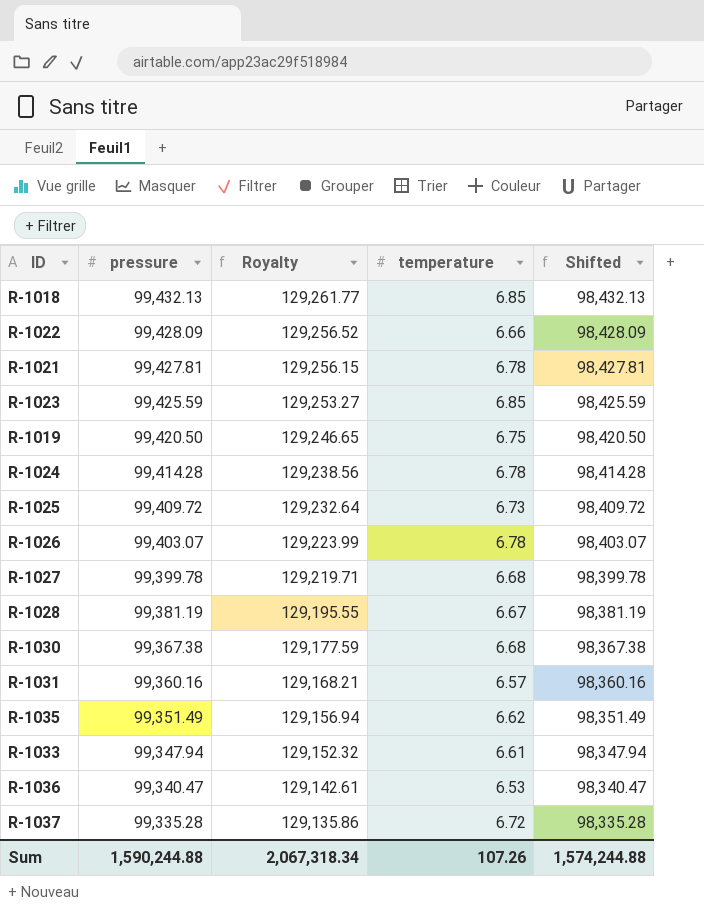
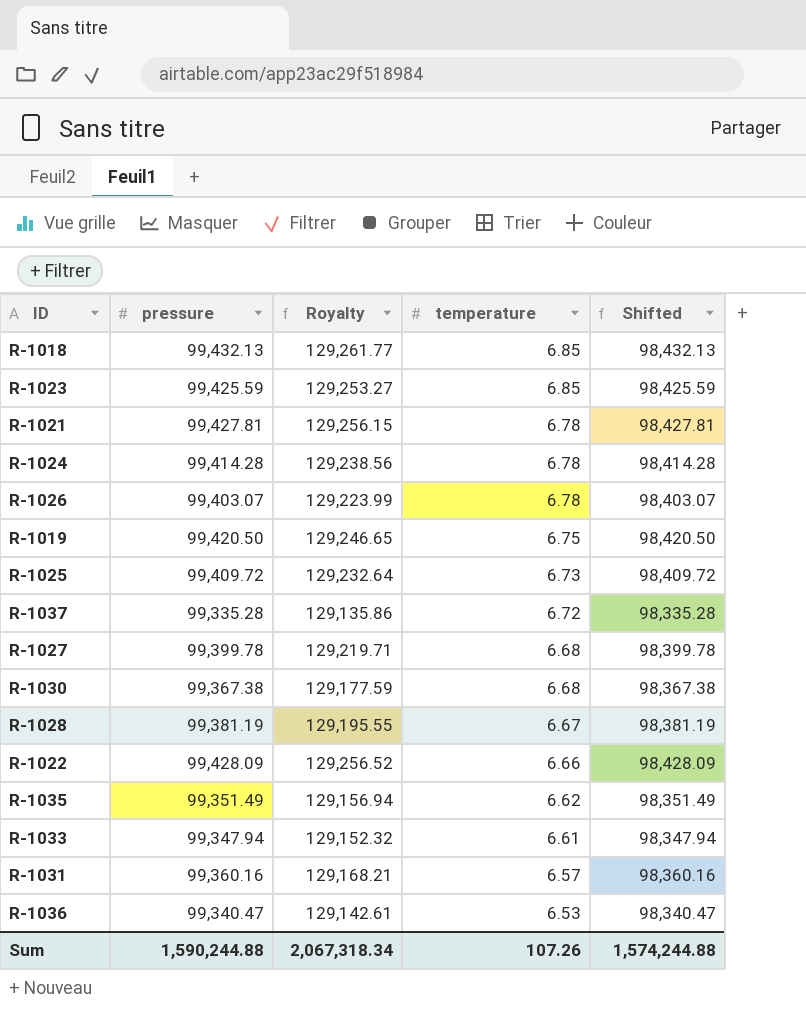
row order: pressure descending -> temperature descending

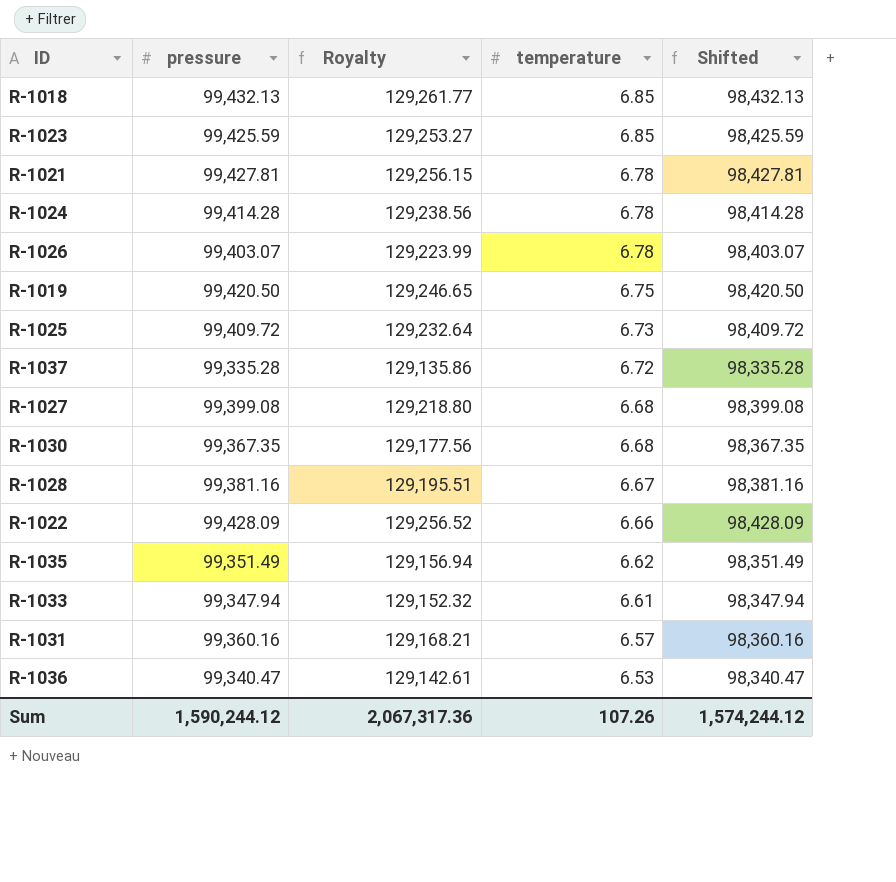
R-1027 | pressure: 99,399.78 -> 99,399.08
R-1027 | Royalty: 129,219.71 -> 129,218.80
R-1027 | Shifted: 98,399.78 -> 98,399.08
R-1030 | pressure: 99,367.38 -> 99,367.35
R-1030 | Royalty: 129,177.59 -> 129,177.56
R-1030 | Shifted: 98,367.38 -> 98,367.35
R-1028 | pressure: 99,381.19 -> 99,381.16
R-1028 | Royalty: 129,195.55 -> 129,195.51
R-1028 | Shifted: 98,381.19 -> 98,381.16
Sum | pressure: 1,590,244.88 -> 1,590,244.12
Sum | Royalty: 2,067,318.34 -> 2,067,317.36
Sum | Shifted: 1,574,244.88 -> 1,574,244.12

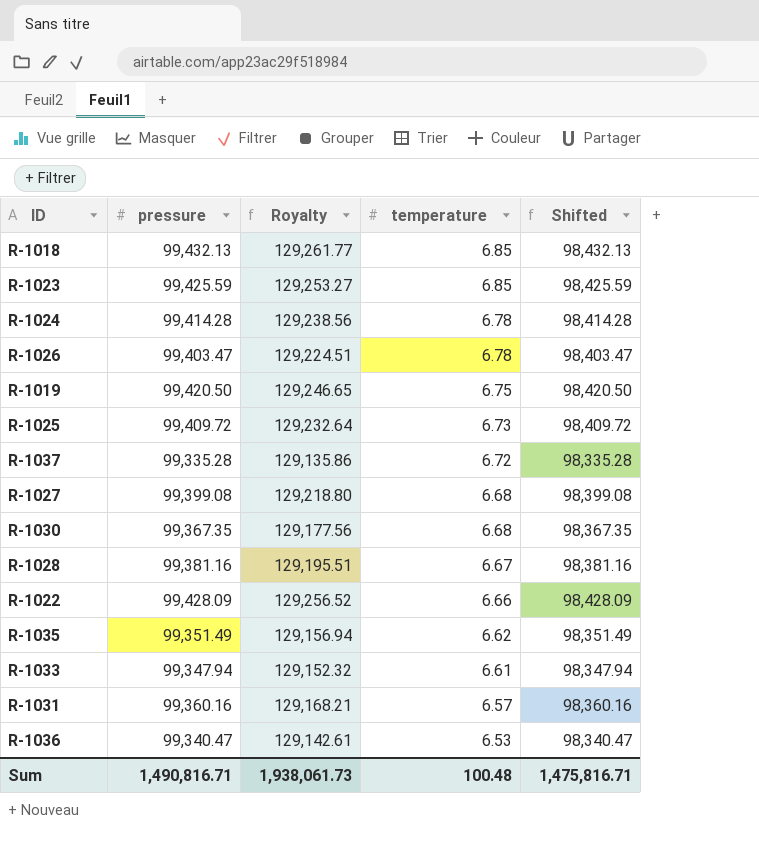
row R-1021: 99,427.81 | 129,256.15 | 6.78 | 98,427.81 -> none
R-1026 | pressure: 99,403.07 -> 99,403.47
R-1026 | Royalty: 129,223.99 -> 129,224.51
R-1026 | Shifted: 98,403.07 -> 98,403.47
Sum | pressure: 1,590,244.12 -> 1,490,816.71
Sum | Royalty: 2,067,317.36 -> 1,938,061.73
Sum | temperature: 107.26 -> 100.48
Sum | Shifted: 1,574,244.12 -> 1,475,816.71

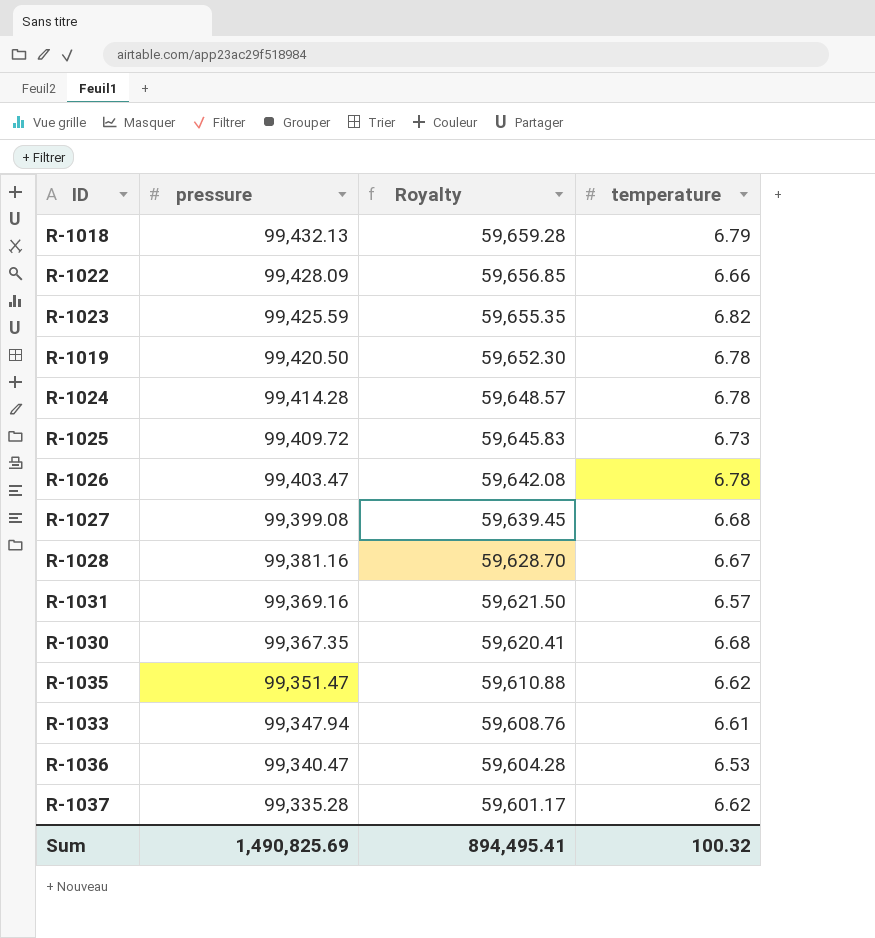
row order: temperature descending -> pressure descending
column Shifted | formula: [pressure] - 1000 -> none
column Royalty | formula: [pressure] * 1.3 -> [pressure] * 0.6
R-1018 | temperature: 6.85 -> 6.79
R-1023 | temperature: 6.85 -> 6.82
R-1019 | temperature: 6.75 -> 6.78
R-1031 | pressure: 99,360.16 -> 99,369.16
R-1035 | pressure: 99,351.49 -> 99,351.47
R-1037 | temperature: 6.72 -> 6.62
Sum | pressure: 1,490,816.71 -> 1,490,825.69
Sum | Royalty: 1,938,061.73 -> 894,495.41
Sum | temperature: 100.48 -> 100.32

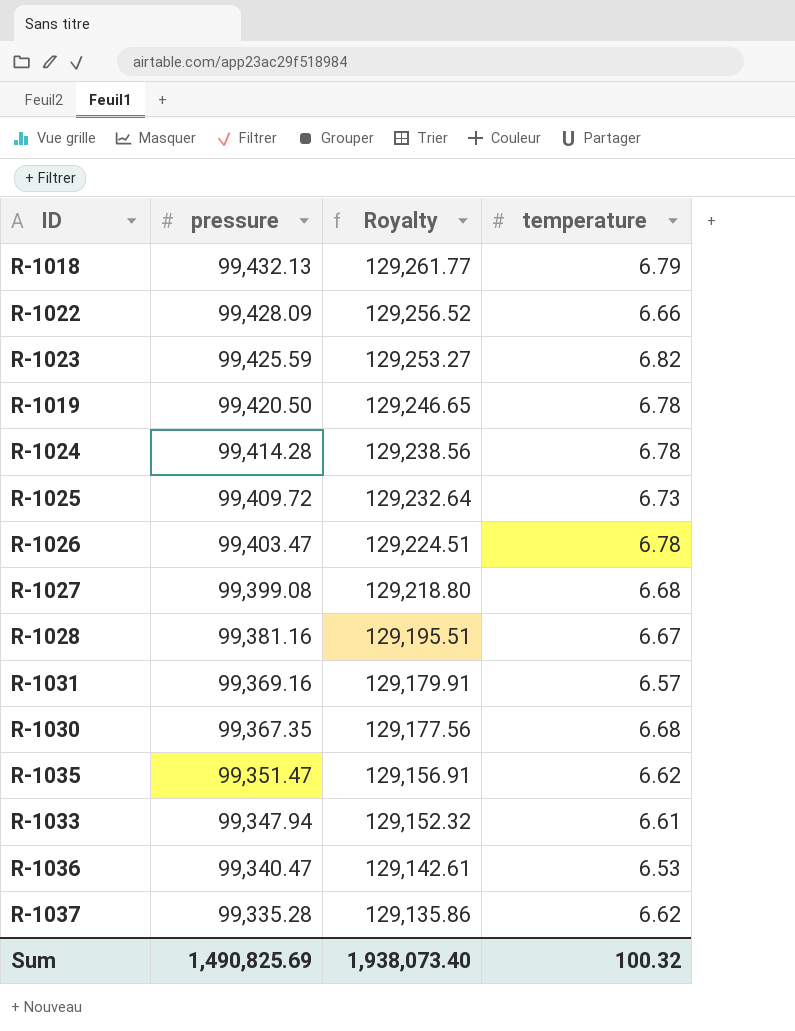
column Royalty | formula: [pressure] * 0.6 -> [pressure] * 1.3
Sum | Royalty: 894,495.41 -> 1,938,073.40

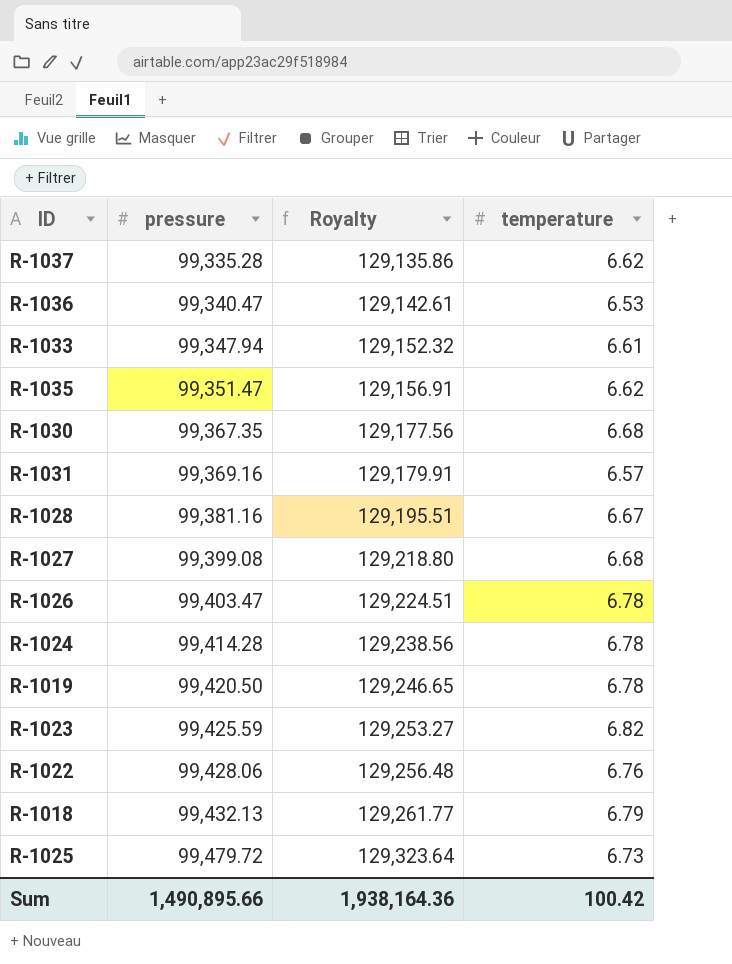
row order: pressure descending -> pressure ascending
R-1022 | pressure: 99,428.09 -> 99,428.06
R-1022 | Royalty: 129,256.52 -> 129,256.48
R-1022 | temperature: 6.66 -> 6.76
R-1025 | pressure: 99,409.72 -> 99,479.72
R-1025 | Royalty: 129,232.64 -> 129,323.64
Sum | pressure: 1,490,825.69 -> 1,490,895.66
Sum | Royalty: 1,938,073.40 -> 1,938,164.36
Sum | temperature: 100.32 -> 100.42

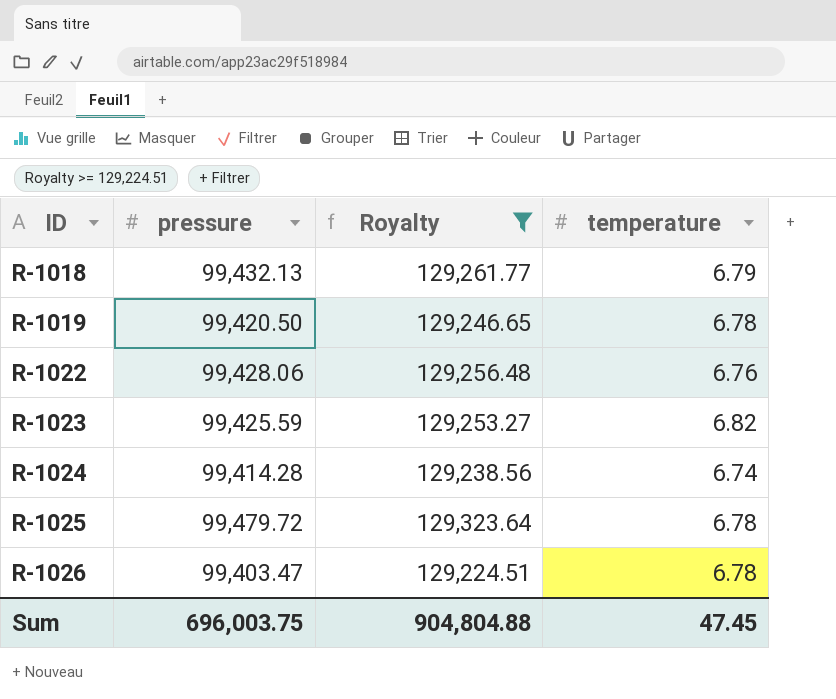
filter: none -> Royalty >= 129,224.51
row order: pressure ascending -> ID ascending
R-1024 | temperature: 6.78 -> 6.74
R-1025 | temperature: 6.73 -> 6.78
Sum | pressure: 1,490,895.66 -> 696,003.75
Sum | Royalty: 1,938,164.36 -> 904,804.88
Sum | temperature: 100.42 -> 47.45

